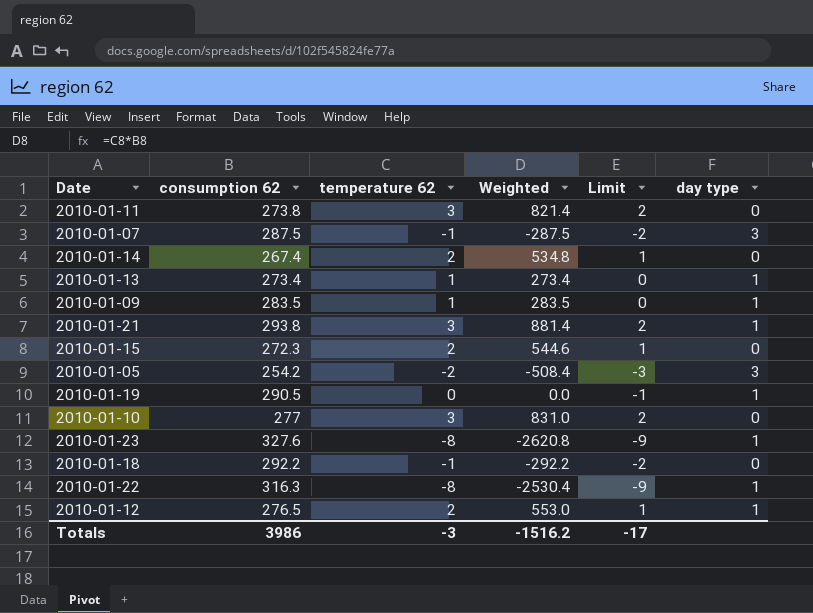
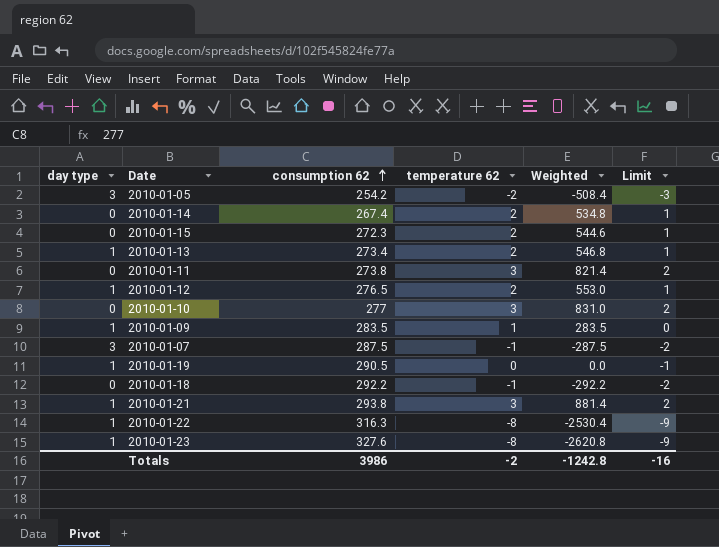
row order: none -> consumption 62 ascending
column day type | position: 6 -> 1
2010-01-13 | temperature 62: 1 -> 2
2010-01-13 | Weighted: 273.4 -> 546.8
2010-01-13 | Limit: 0 -> 1
Totals | temperature 62: -3 -> -2
Totals | Weighted: -1516.2 -> -1242.8
Totals | Limit: -17 -> -16

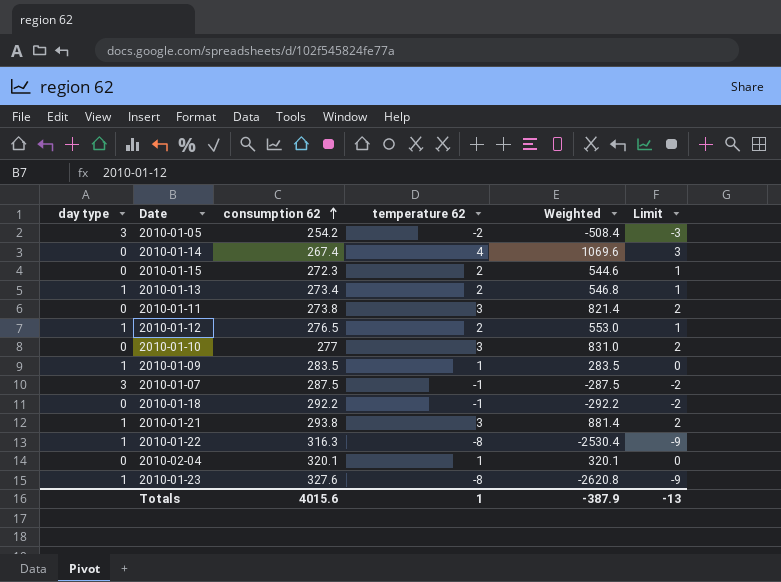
row 2010-01-19: 1 | 290.5 | 0 | 0.0 | -1 -> none
2010-01-14 | temperature 62: 2 -> 4
2010-01-14 | Weighted: 534.8 -> 1069.6
2010-01-14 | Limit: 1 -> 3
row 2010-02-04: none -> 0 | 320.1 | 1 | 320.1 | 0
Totals | consumption 62: 3986 -> 4015.6
Totals | temperature 62: -2 -> 1
Totals | Weighted: -1242.8 -> -387.9
Totals | Limit: -16 -> -13

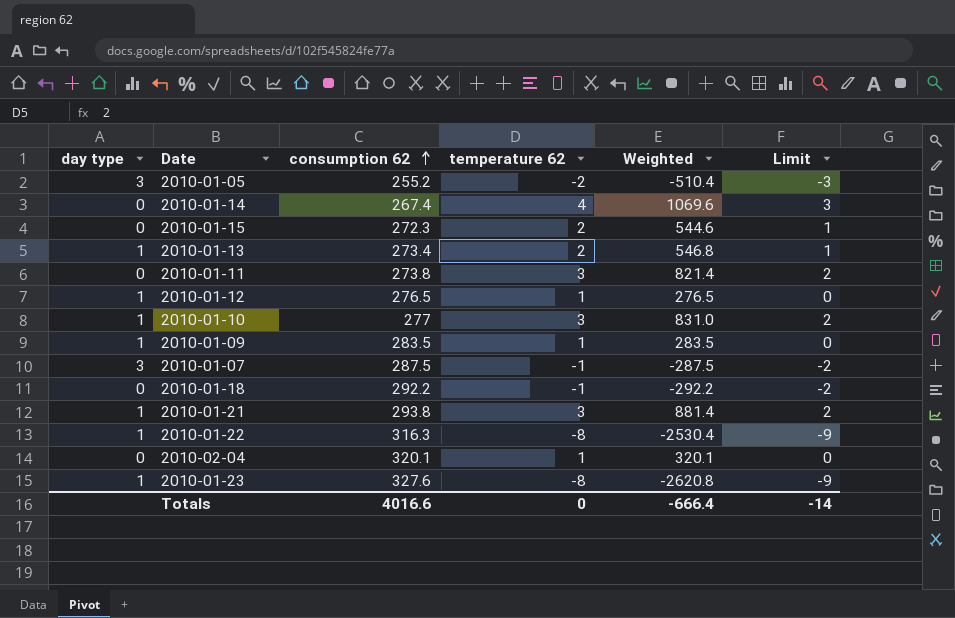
2010-01-05 | consumption 62: 254.2 -> 255.2
2010-01-05 | Weighted: -508.4 -> -510.4
2010-01-12 | temperature 62: 2 -> 1
2010-01-12 | Weighted: 553.0 -> 276.5
2010-01-12 | Limit: 1 -> 0
2010-01-10 | day type: 0 -> 1
Totals | consumption 62: 4015.6 -> 4016.6
Totals | temperature 62: 1 -> 0
Totals | Weighted: -387.9 -> -666.4
Totals | Limit: -13 -> -14

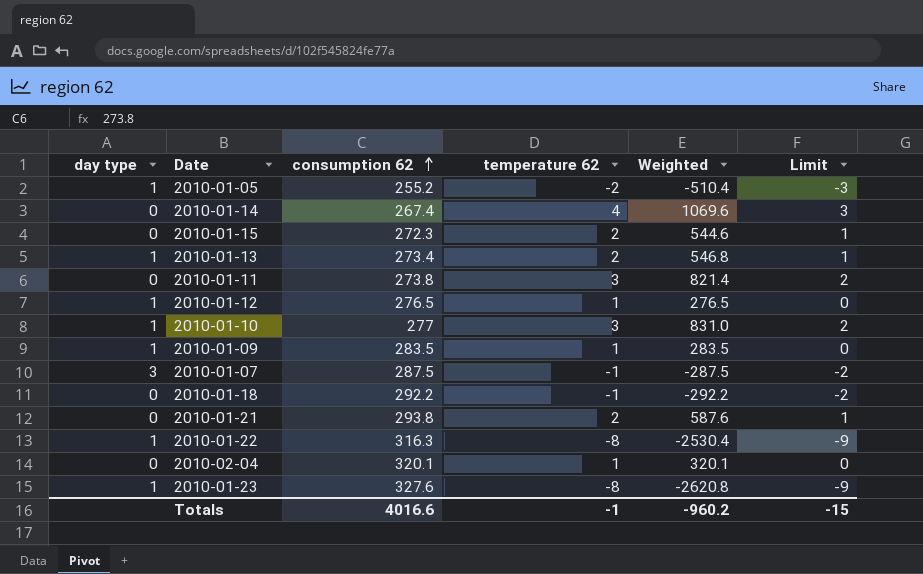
2010-01-05 | day type: 3 -> 1
2010-01-21 | day type: 1 -> 0
2010-01-21 | temperature 62: 3 -> 2
2010-01-21 | Weighted: 881.4 -> 587.6
2010-01-21 | Limit: 2 -> 1
Totals | temperature 62: 0 -> -1
Totals | Weighted: -666.4 -> -960.2
Totals | Limit: -14 -> -15

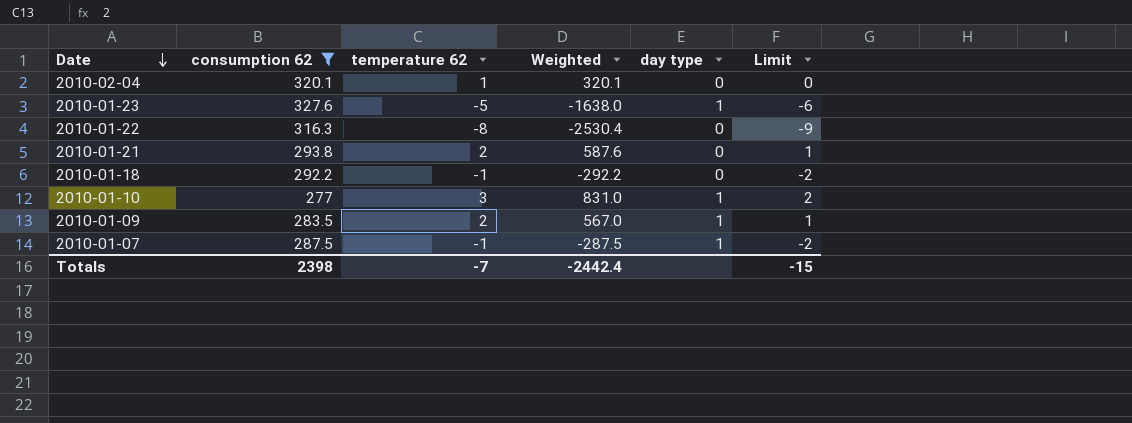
filter: none -> consumption 62 >= 277
row order: consumption 62 ascending -> Date descending
column day type | position: 1 -> 5
2010-01-23 | temperature 62: -8 -> -5
2010-01-23 | Weighted: -2620.8 -> -1638.0
2010-01-23 | Limit: -9 -> -6
2010-01-22 | day type: 1 -> 0
2010-01-09 | temperature 62: 1 -> 2
2010-01-09 | Weighted: 283.5 -> 567.0
2010-01-09 | Limit: 0 -> 1
2010-01-07 | day type: 3 -> 1
Totals | consumption 62: 4016.6 -> 2398
Totals | temperature 62: -1 -> -7
Totals | Weighted: -960.2 -> -2442.4

